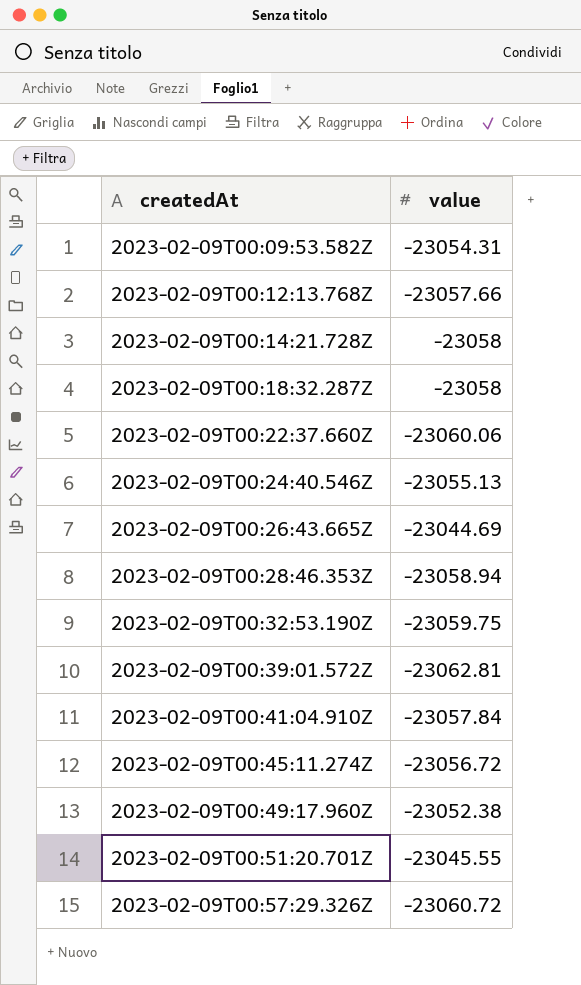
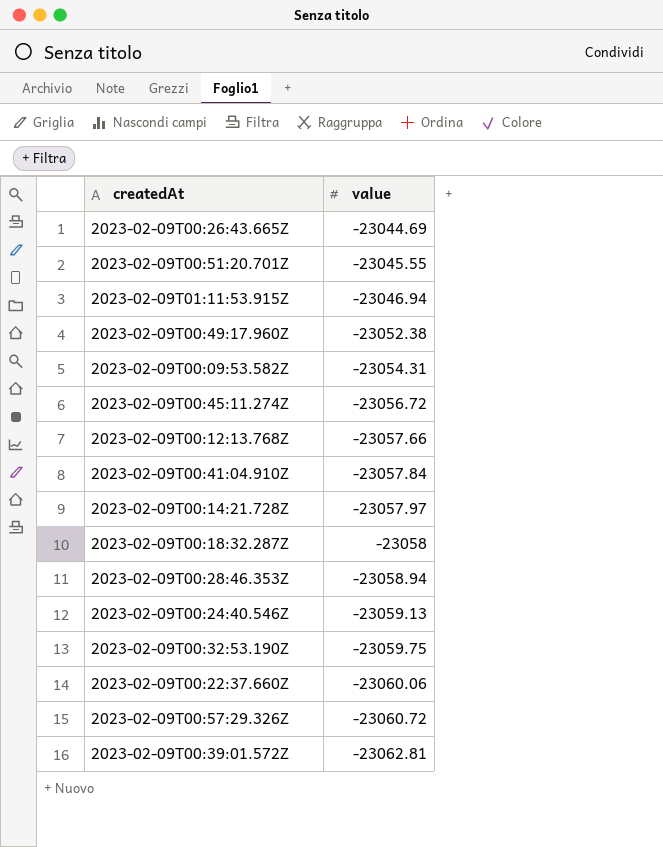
row order: createdAt ascending -> value descending
row 2023-02-09T01:11:53.915Z: none -> -23046.94
2023-02-09T00:14:21.728Z | value: -23058 -> -23057.97
2023-02-09T00:24:40.546Z | value: -23055.13 -> -23059.13

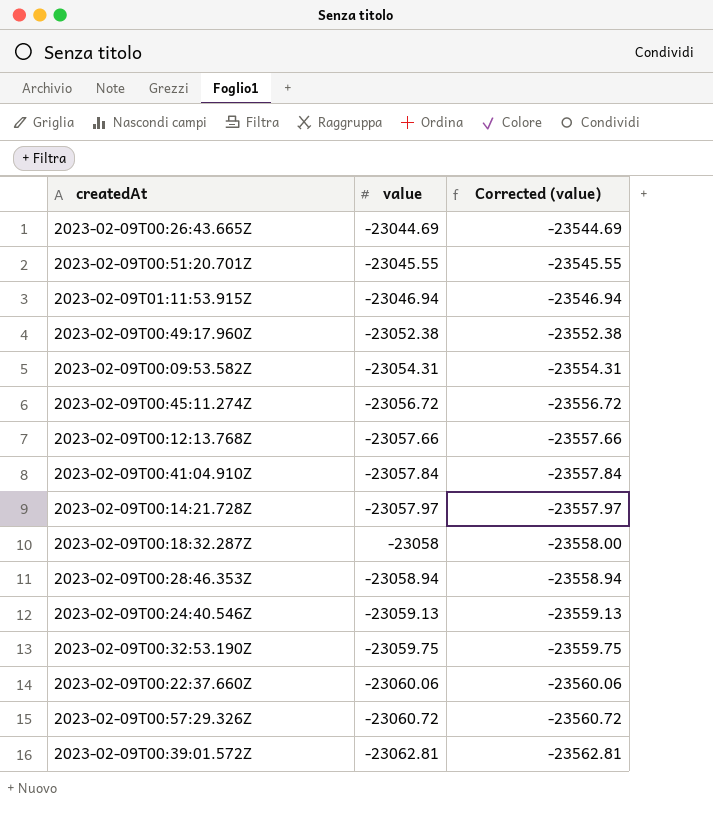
column Corrected (value) | formula: none -> [value] - 500

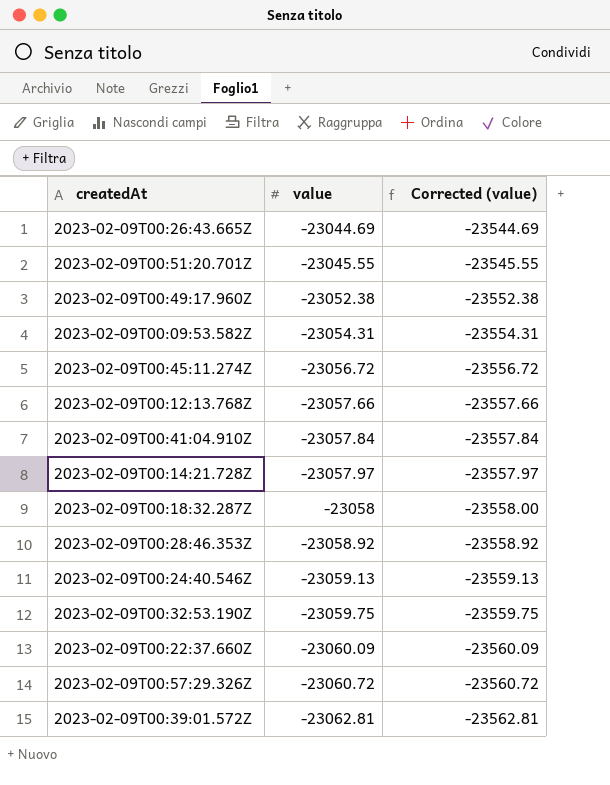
row 2023-02-09T01:11:53.915Z: -23046.94 | -23546.94 -> none
2023-02-09T00:28:46.353Z | value: -23058.94 -> -23058.92
2023-02-09T00:28:46.353Z | Corrected (value): -23558.94 -> -23558.92
2023-02-09T00:22:37.660Z | value: -23060.06 -> -23060.09
2023-02-09T00:22:37.660Z | Corrected (value): -23560.06 -> -23560.09

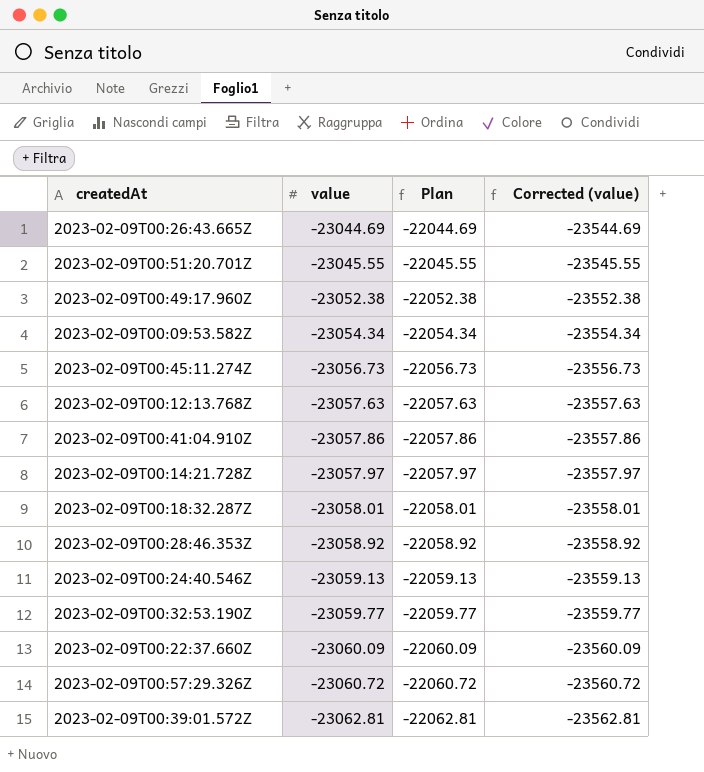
column Plan | formula: none -> [value] + 1000
2023-02-09T00:09:53.582Z | value: -23054.31 -> -23054.34
2023-02-09T00:09:53.582Z | Corrected (value): -23554.31 -> -23554.34
2023-02-09T00:45:11.274Z | value: -23056.72 -> -23056.73
2023-02-09T00:45:11.274Z | Corrected (value): -23556.72 -> -23556.73
2023-02-09T00:12:13.768Z | value: -23057.66 -> -23057.63
2023-02-09T00:12:13.768Z | Corrected (value): -23557.66 -> -23557.63
2023-02-09T00:41:04.910Z | value: -23057.84 -> -23057.86
2023-02-09T00:41:04.910Z | Corrected (value): -23557.84 -> -23557.86
2023-02-09T00:18:32.287Z | value: -23058 -> -23058.01
2023-02-09T00:18:32.287Z | Corrected (value): -23558.00 -> -23558.01
2023-02-09T00:32:53.190Z | value: -23059.75 -> -23059.77
2023-02-09T00:32:53.190Z | Corrected (value): -23559.75 -> -23559.77

